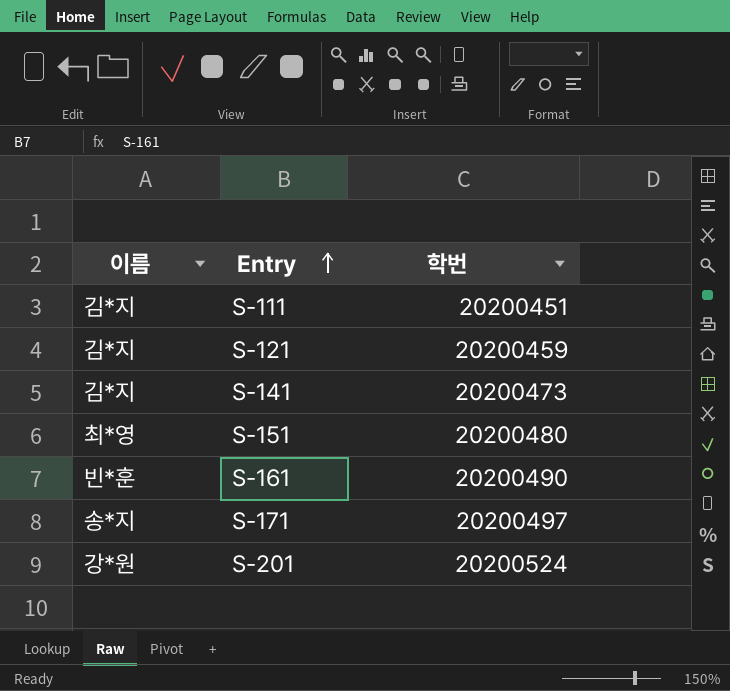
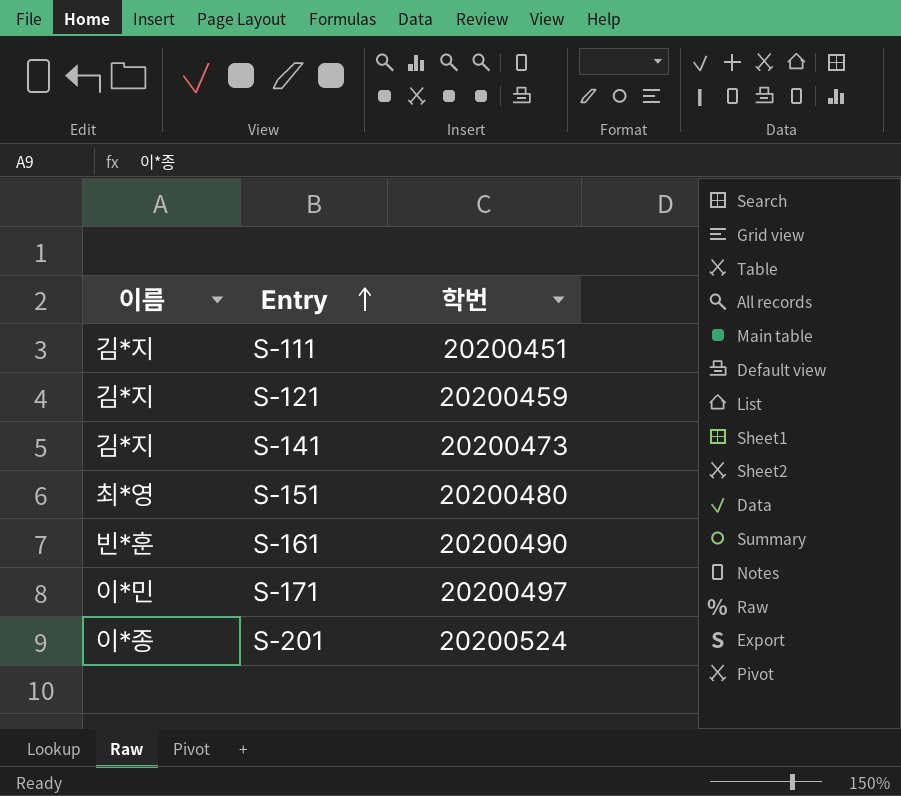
S-171 | 이름: 송*지 -> 이*민
S-201 | 이름: 강*원 -> 이*종

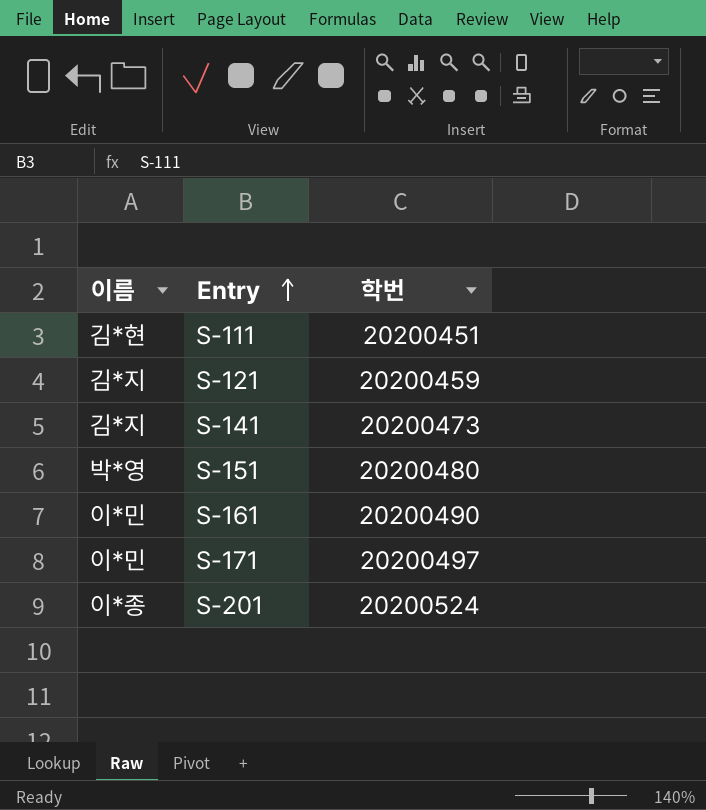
S-111 | 이름: 김*지 -> 김*현
S-151 | 이름: 최*영 -> 박*영
S-161 | 이름: 빈*훈 -> 이*민

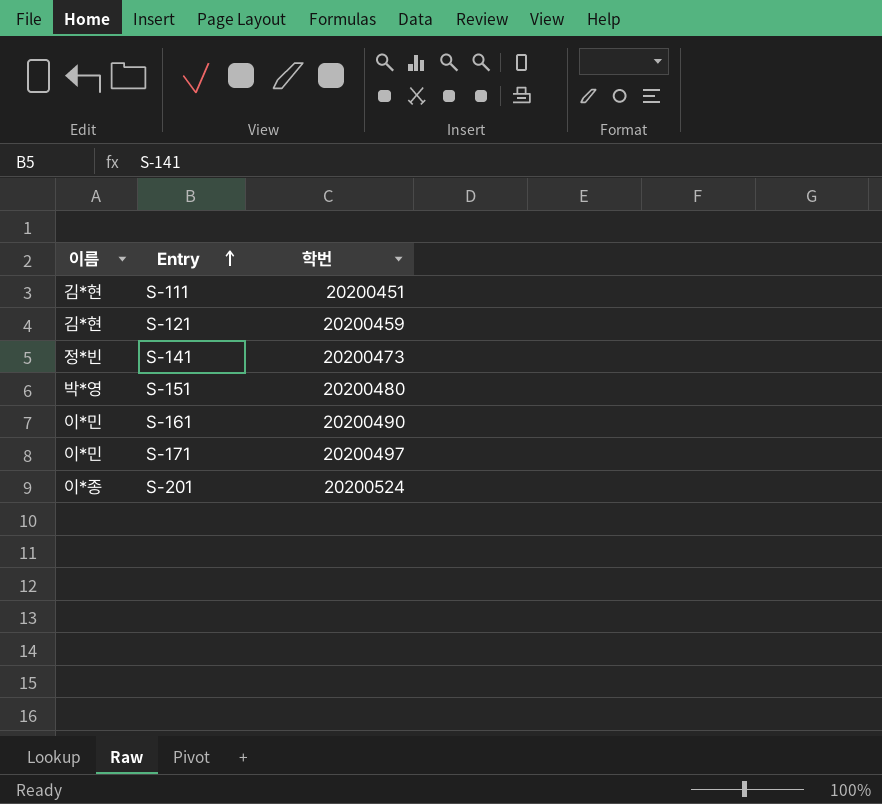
S-121 | 이름: 김*지 -> 김*현
S-141 | 이름: 김*지 -> 정*빈

